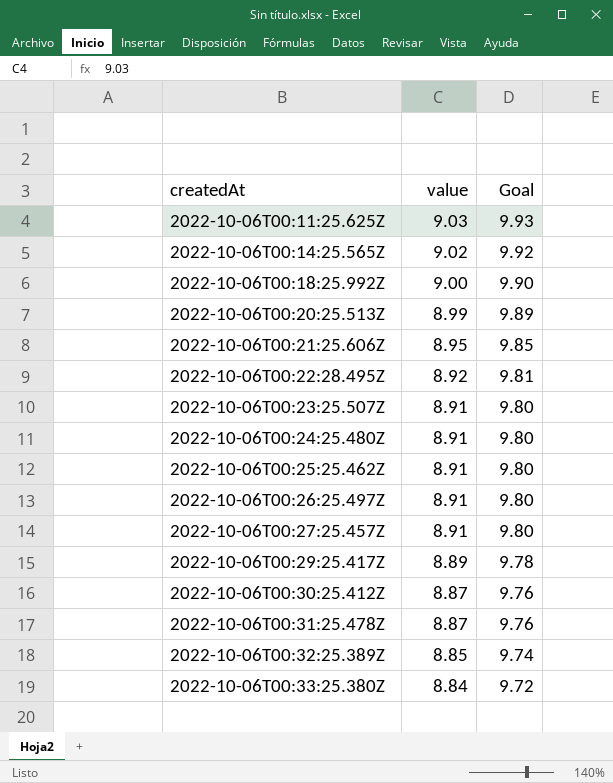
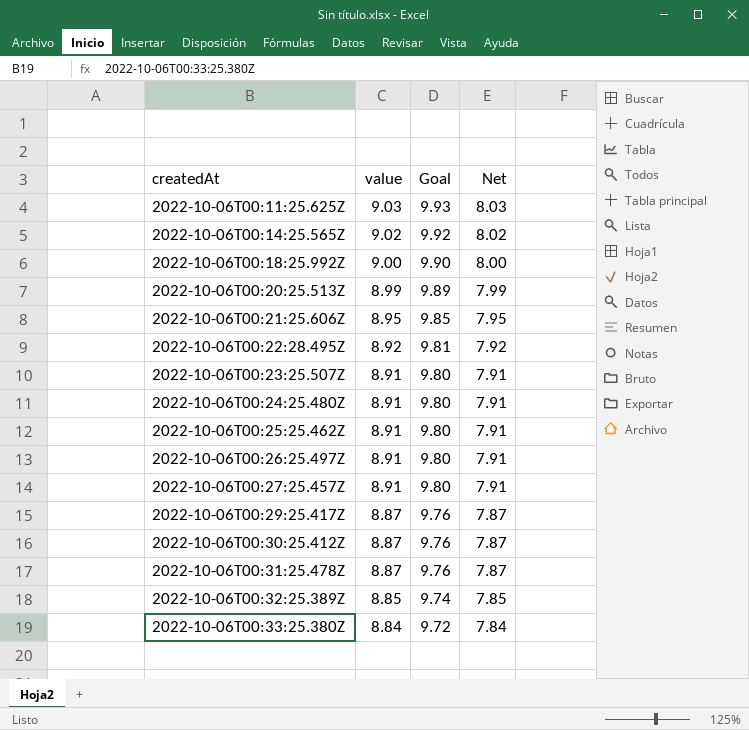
column Net | formula: none -> [value] - 1
2022-10-06T00:29:25.417Z | value: 8.89 -> 8.87
2022-10-06T00:29:25.417Z | Goal: 9.78 -> 9.76

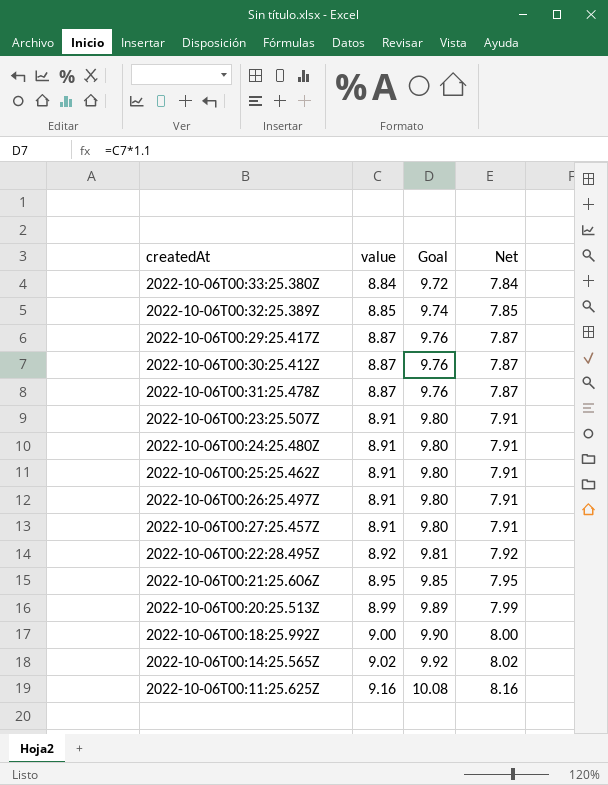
row order: createdAt ascending -> value ascending
2022-10-06T00:11:25.625Z | value: 9.03 -> 9.16
2022-10-06T00:11:25.625Z | Goal: 9.93 -> 10.08
2022-10-06T00:11:25.625Z | Net: 8.03 -> 8.16

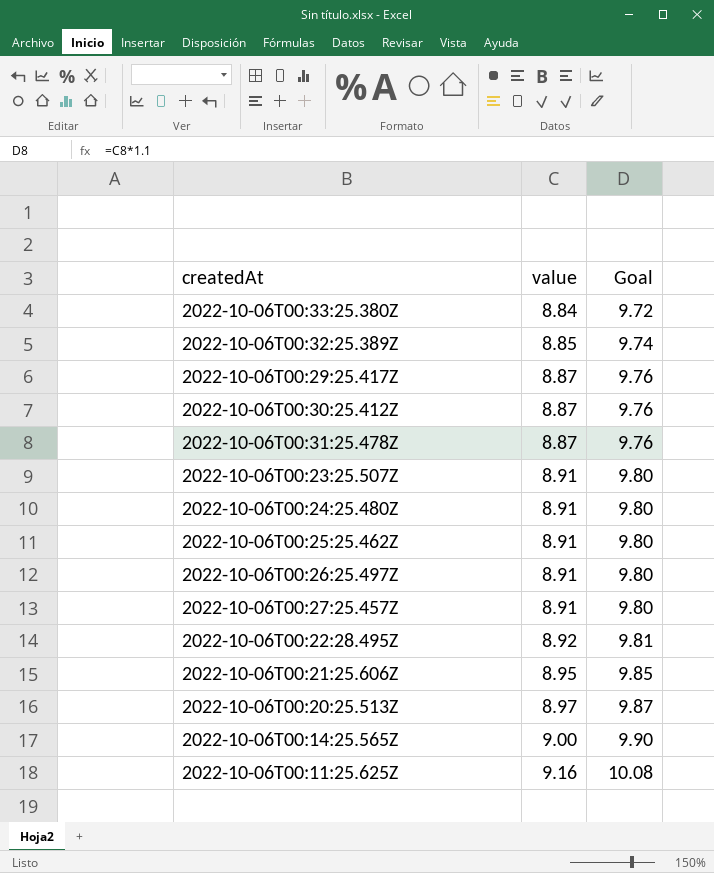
column Net | formula: [value] - 1 -> none
row 2022-10-06T00:18:25.992Z: 9.00 | 9.90 | 8.00 -> none
2022-10-06T00:20:25.513Z | value: 8.99 -> 8.97
2022-10-06T00:20:25.513Z | Goal: 9.89 -> 9.87
2022-10-06T00:14:25.565Z | value: 9.02 -> 9.00
2022-10-06T00:14:25.565Z | Goal: 9.92 -> 9.90

